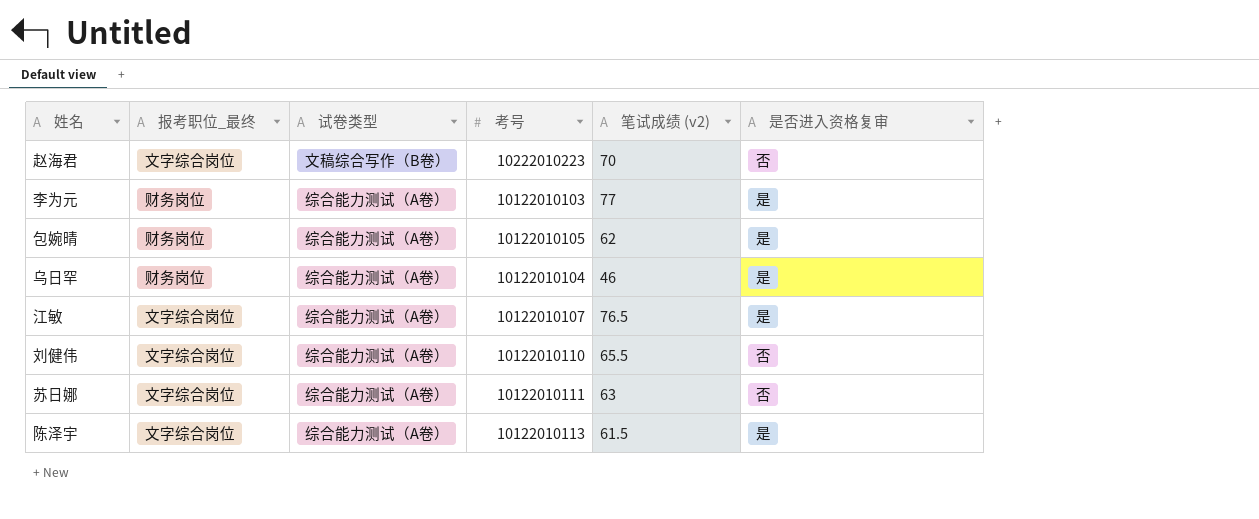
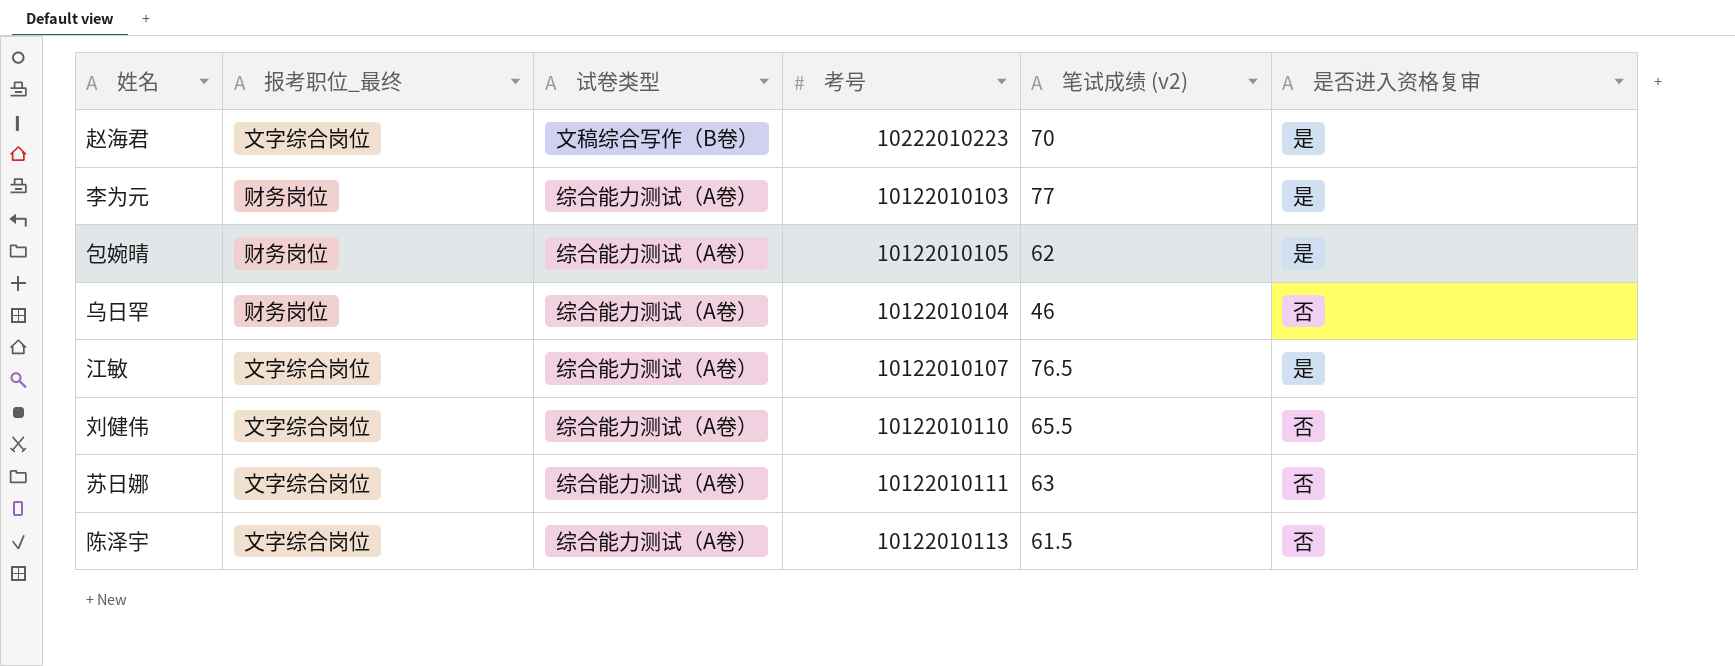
赵海君 | 是否进入资格复审: 否 -> 是
乌日罕 | 是否进入资格复审: 是 -> 否
陈泽宇 | 是否进入资格复审: 是 -> 否

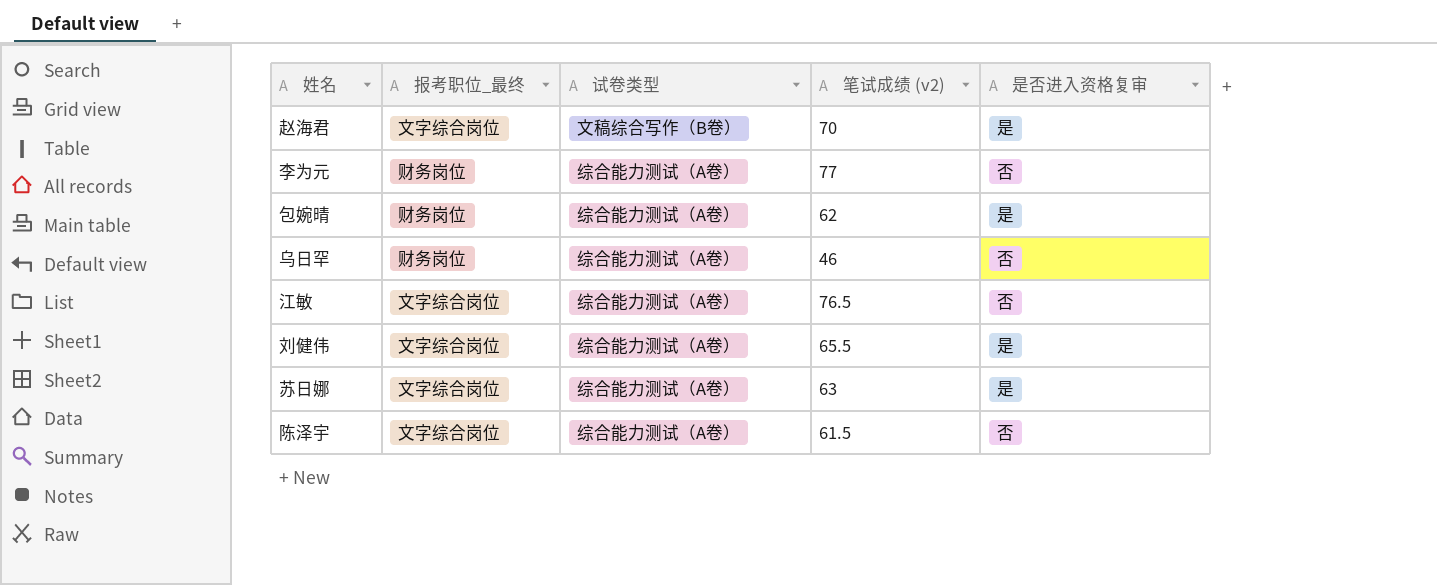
column 考号 | position: 4 -> none
李为元 | 是否进入资格复审: 是 -> 否
江敏 | 是否进入资格复审: 是 -> 否
刘健伟 | 是否进入资格复审: 否 -> 是
苏日娜 | 是否进入资格复审: 否 -> 是

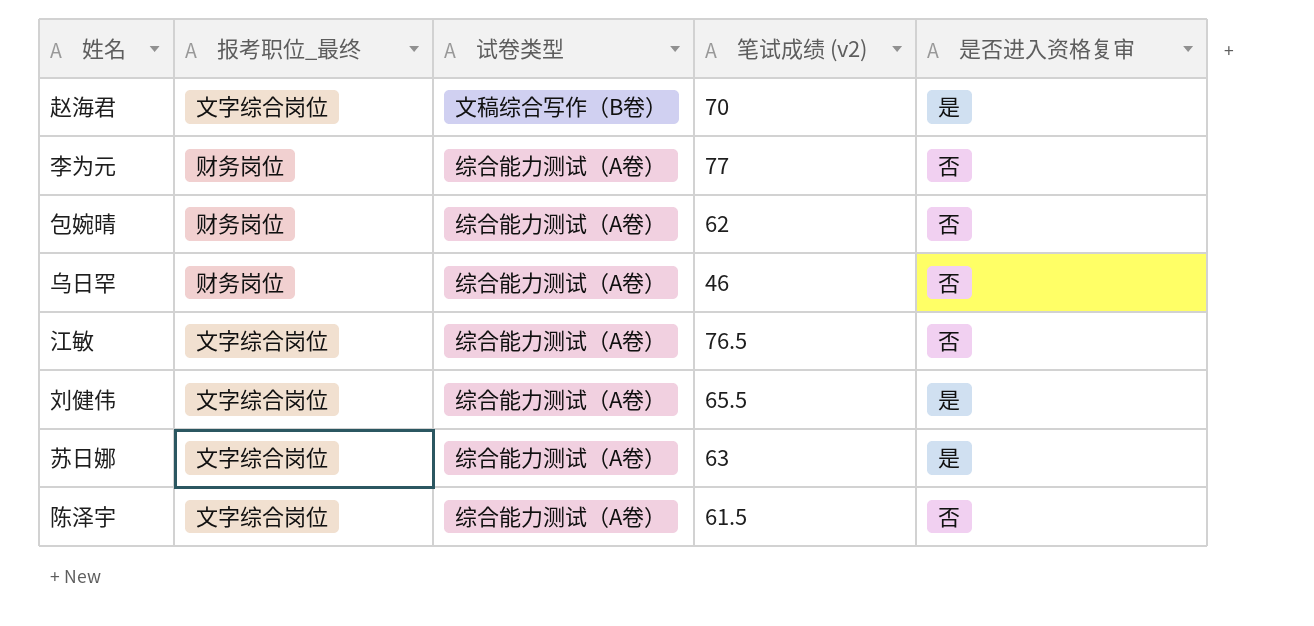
包婉晴 | 是否进入资格复审: 是 -> 否

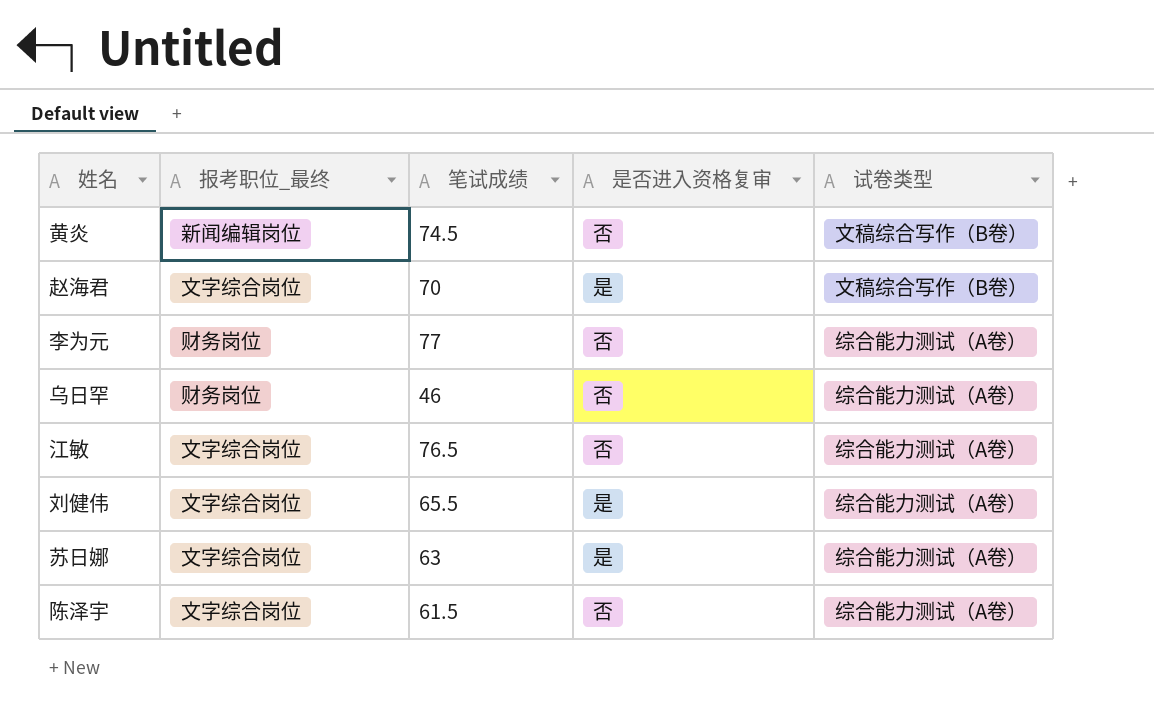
column name: 笔试成绩 (v2) -> 笔试成绩
column 试卷类型 | position: 3 -> 5
row 包婉晴: 财务岗位 | 综合能力测试（A卷） | 62 | 否 -> none
row 黄炎: none -> 新闻编辑岗位 | 74.5 | 否 | 文稿综合写作（B卷）

